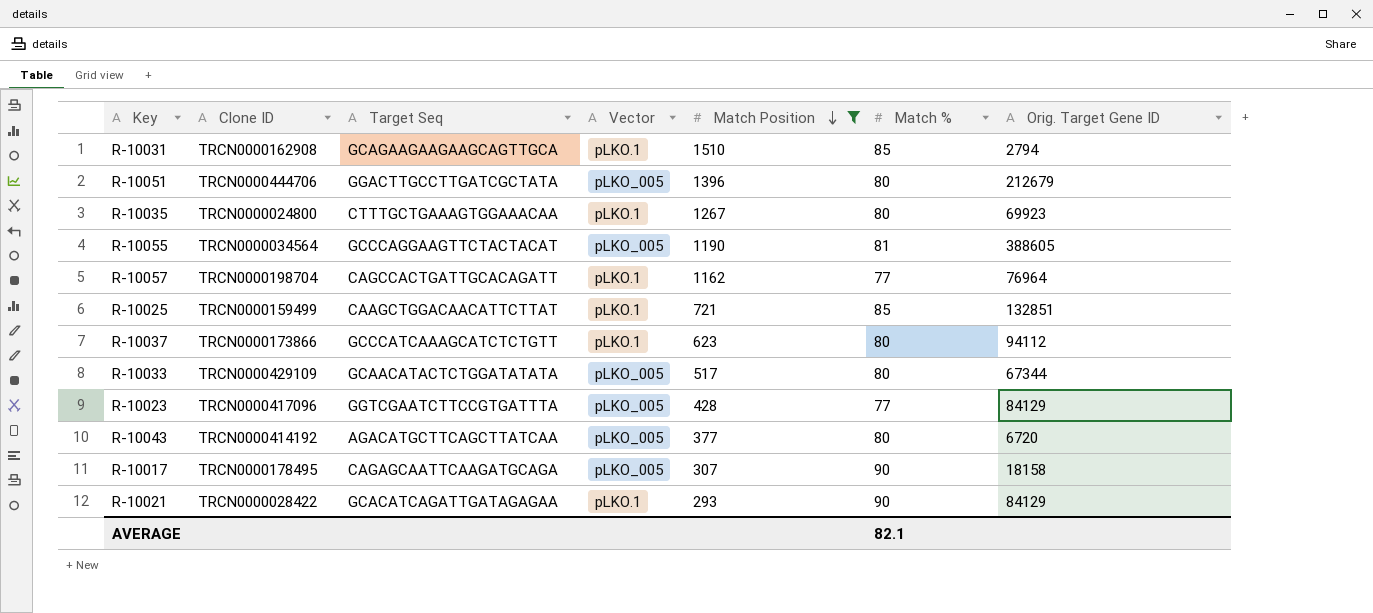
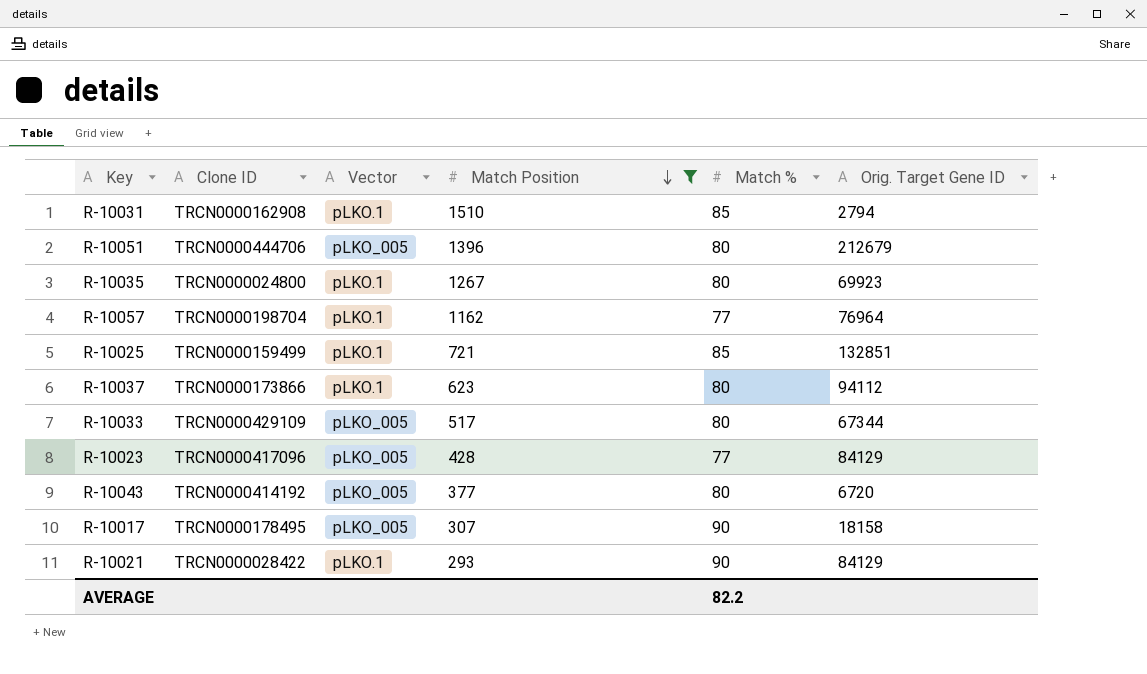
column Target Seq | position: 3 -> none
row R-10055: TRCN0000034564 | GCCCAGGAAGTTCTACTACAT | pLKO_005 | 1190 | 81 | 388605 -> none
AVERAGE | Match %: 82.1 -> 82.2

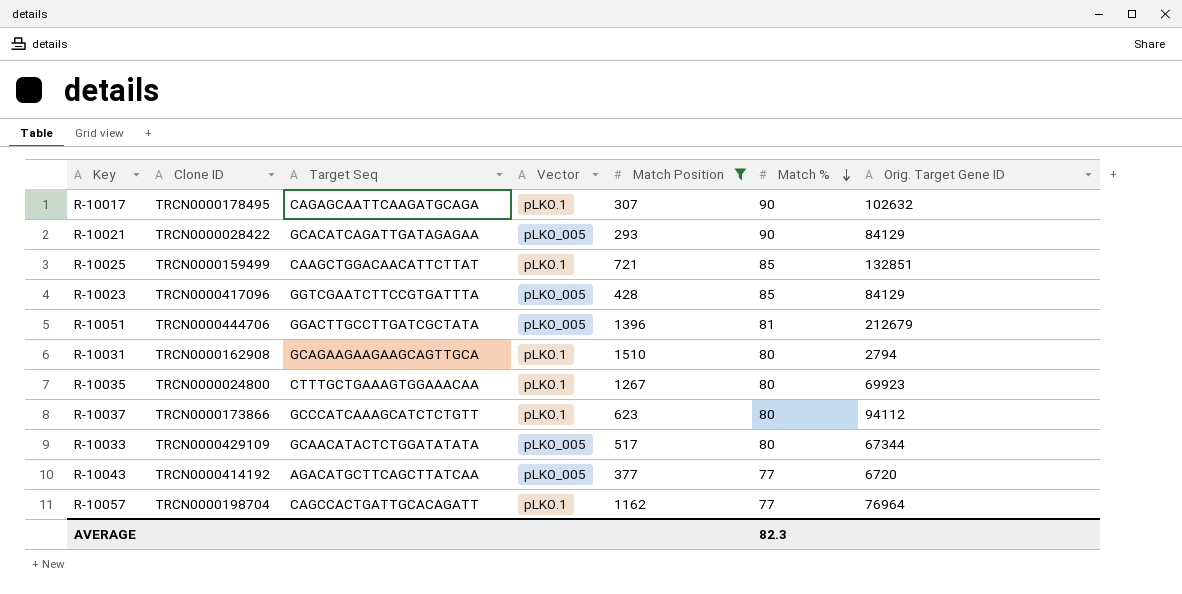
row order: Match Position descending -> Match % descending
column Target Seq | position: none -> 3
R-10017 | Vector: pLKO_005 -> pLKO.1
R-10017 | Orig. Target Gene ID: 18158 -> 102632
R-10021 | Vector: pLKO.1 -> pLKO_005
R-10023 | Match %: 77 -> 85
R-10051 | Match %: 80 -> 81
R-10031 | Match %: 85 -> 80
R-10043 | Match %: 80 -> 77
AVERAGE | Match %: 82.2 -> 82.3

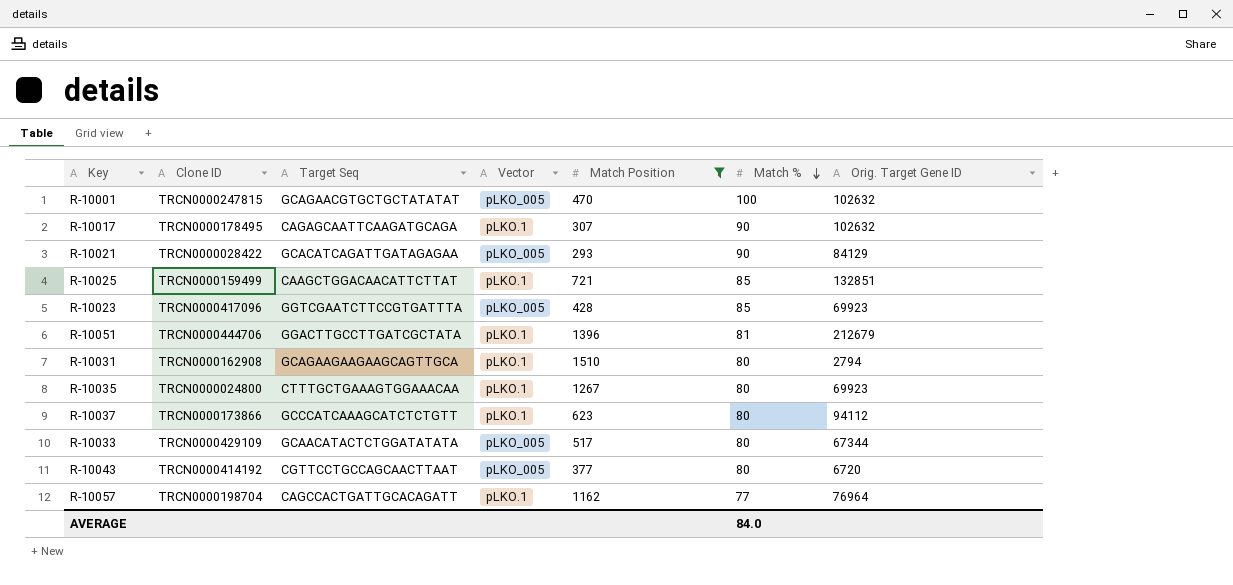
row R-10001: none -> TRCN0000247815 | GCAGAACGTGCTGCTATATAT | pLKO_005 | 470 | 100 | 102632
R-10023 | Orig. Target Gene ID: 84129 -> 69923
R-10051 | Vector: pLKO_005 -> pLKO.1
R-10043 | Target Seq: AGACATGCTTCAGCTTATCAA -> CGTTCCTGCCAGCAACTTAAT
R-10043 | Match %: 77 -> 80
AVERAGE | Match %: 82.3 -> 84.0

